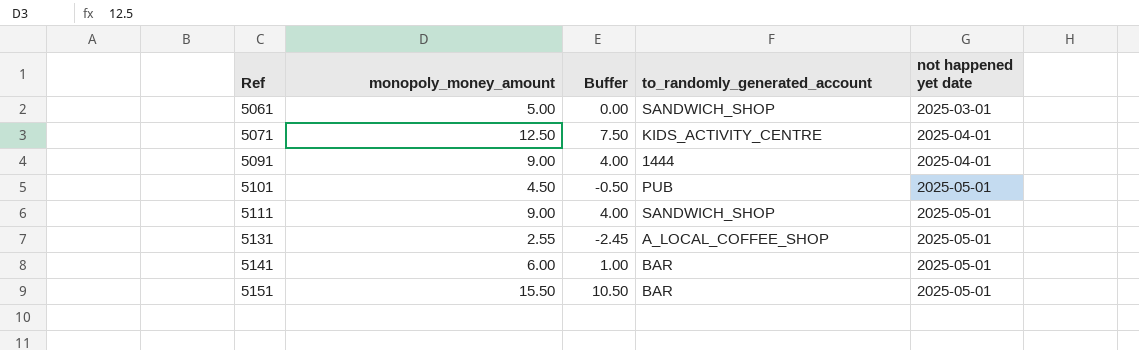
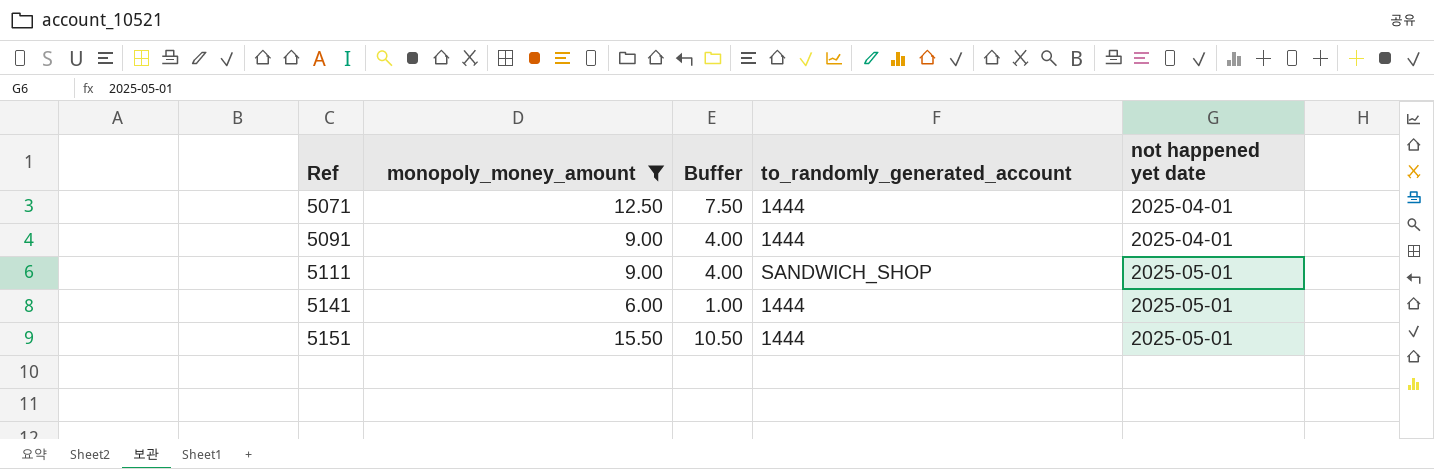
filter: none -> monopoly_money_amount >= 6.00
5071 | to_randomly_generated_account: KIDS_ACTIVITY_CENTRE -> 1444
5141 | to_randomly_generated_account: BAR -> 1444
5151 | to_randomly_generated_account: BAR -> 1444

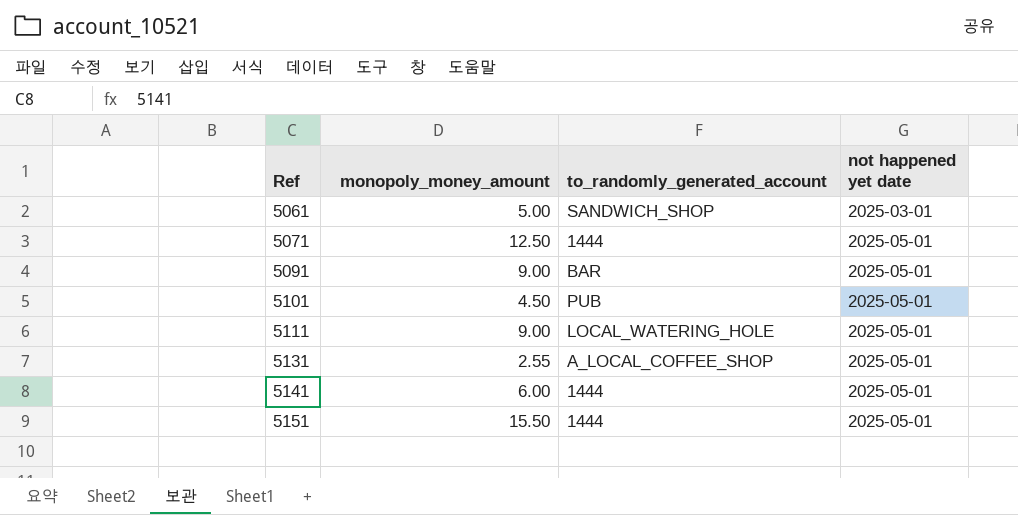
filter: monopoly_money_amount >= 6.00 -> none
column Buffer | formula: [monopoly_money_amount] - 5 -> none
5071 | not happened yet date: 2025-04-01 -> 2025-05-01
5091 | to_randomly_generated_account: 1444 -> BAR
5091 | not happened yet date: 2025-04-01 -> 2025-05-01
5111 | to_randomly_generated_account: SANDWICH_SHOP -> LOCAL_WATERING_HOLE

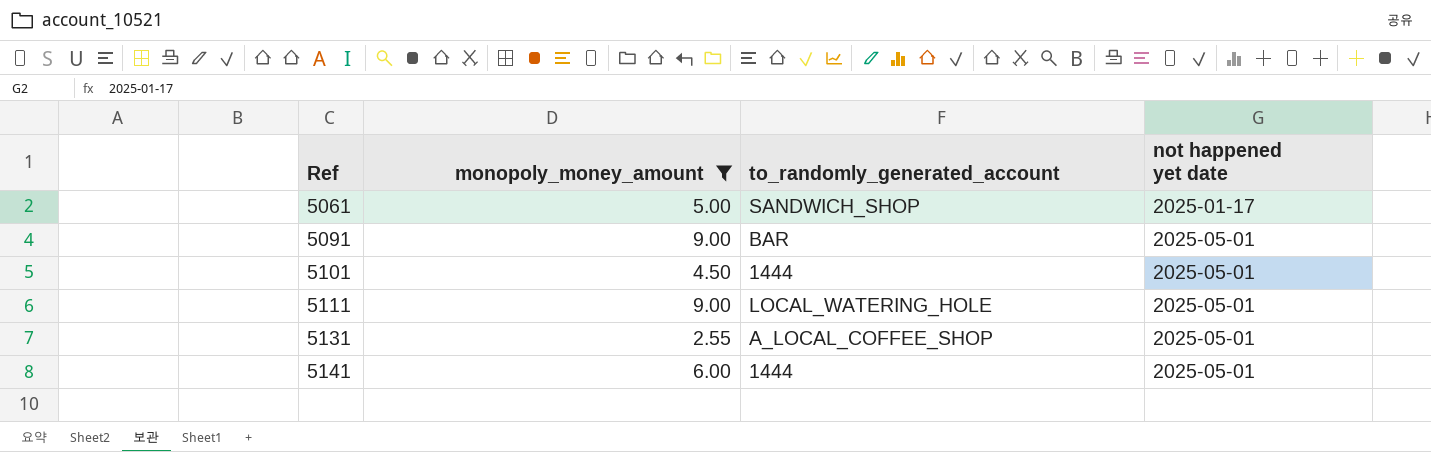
filter: none -> monopoly_money_amount <= 9.00
5061 | not happened yet date: 2025-03-01 -> 2025-01-17
5101 | to_randomly_generated_account: PUB -> 1444

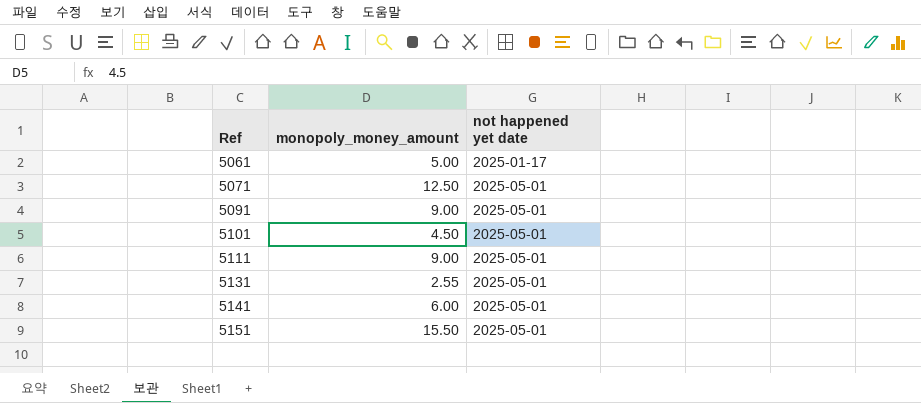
filter: monopoly_money_amount <= 9.00 -> none
column to_randomly_generated_account | position: 3 -> none

